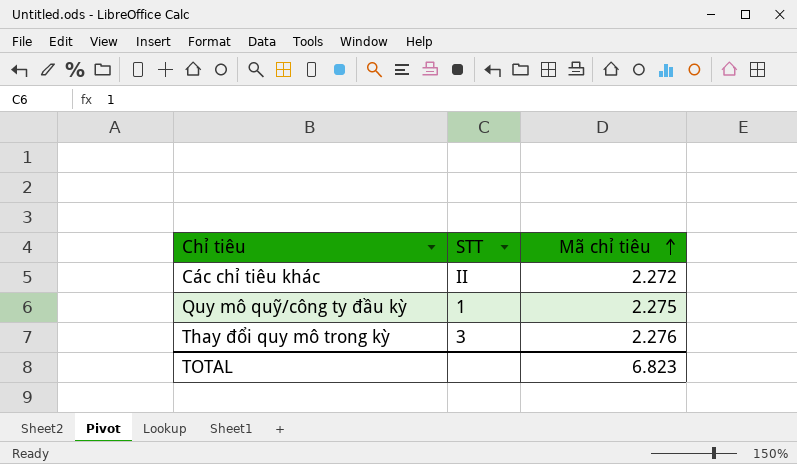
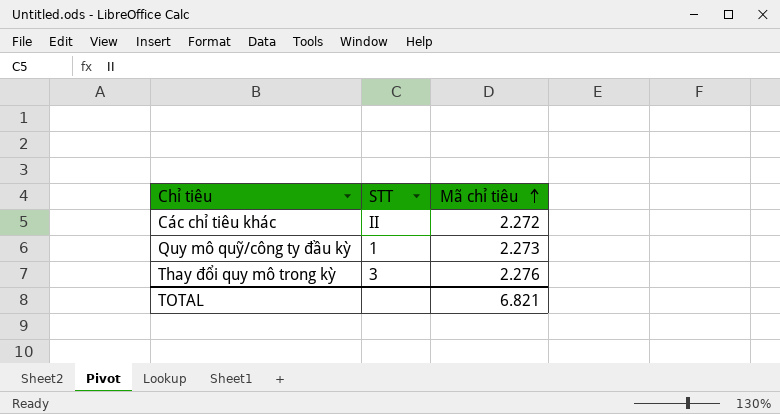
Quy mô quỹ/công ty đầu kỳ | Mã chỉ tiêu: 2.275 -> 2.273
TOTAL | Mã chỉ tiêu: 6.823 -> 6.821

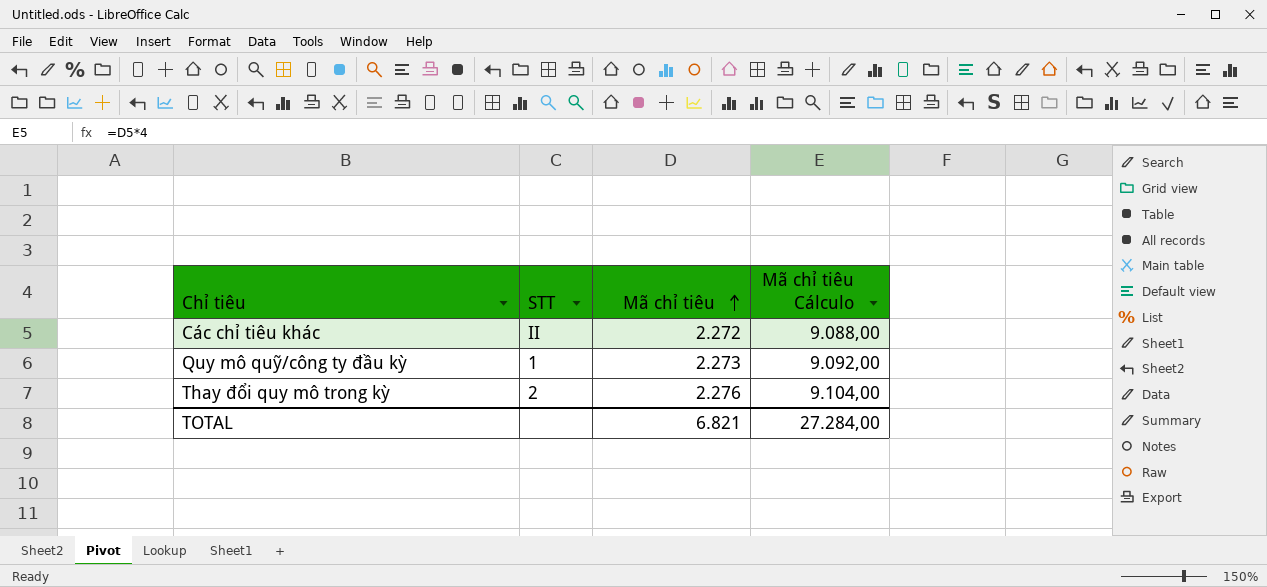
column Mã chỉ tiêu Cálculo | formula: none -> [Mã chỉ tiêu] * 4
Thay đổi quy mô trong kỳ | STT: 3 -> 2

